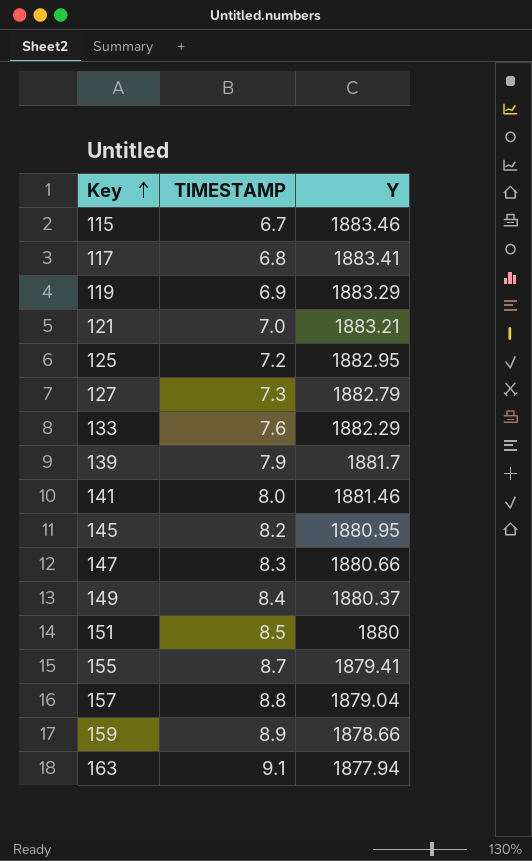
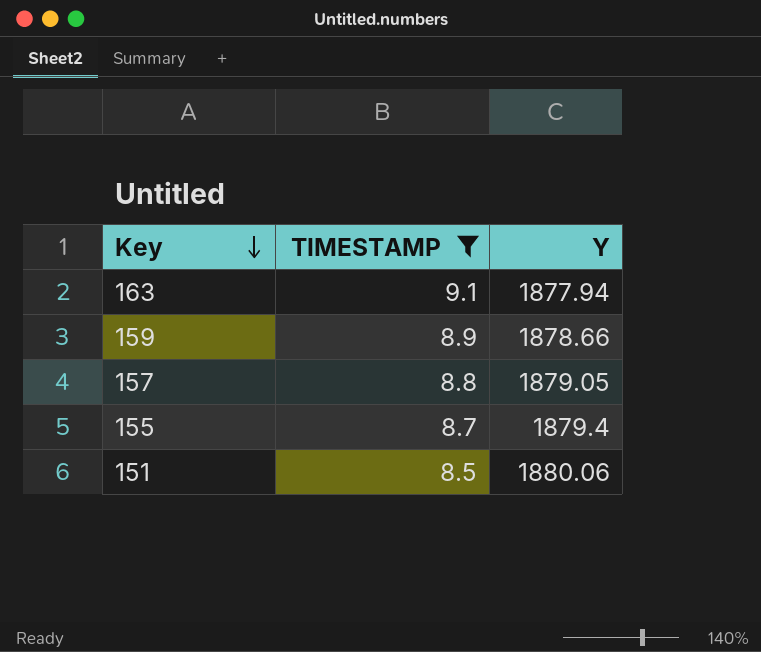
filter: none -> TIMESTAMP >= 8.5
row order: Key ascending -> Key descending
157 | Y: 1879.04 -> 1879.05
155 | Y: 1879.41 -> 1879.4
151 | Y: 1880 -> 1880.06

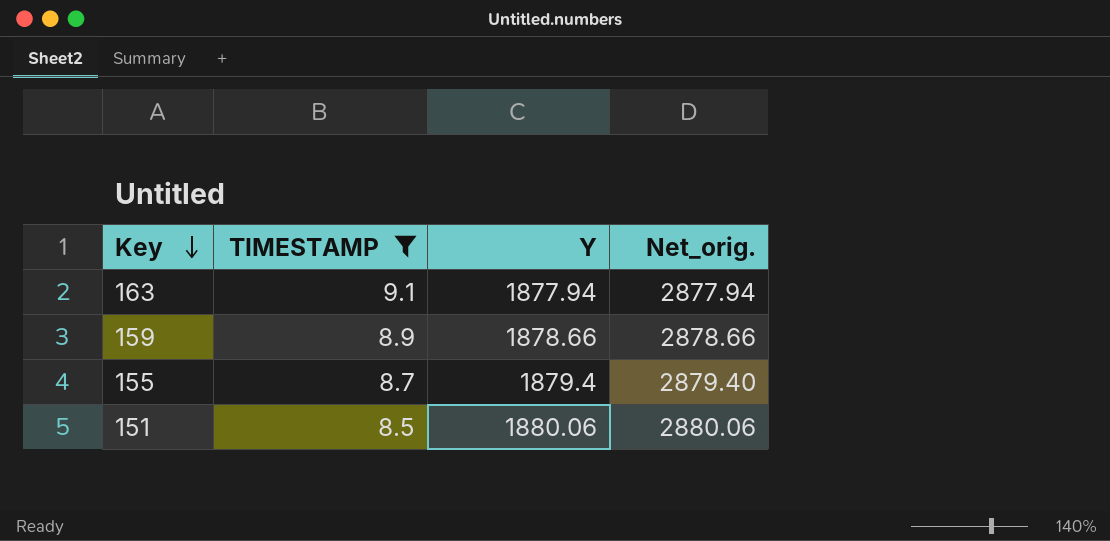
column Net_orig. | formula: none -> [Y] + 1000
row 157: 8.8 | 1879.05 -> none

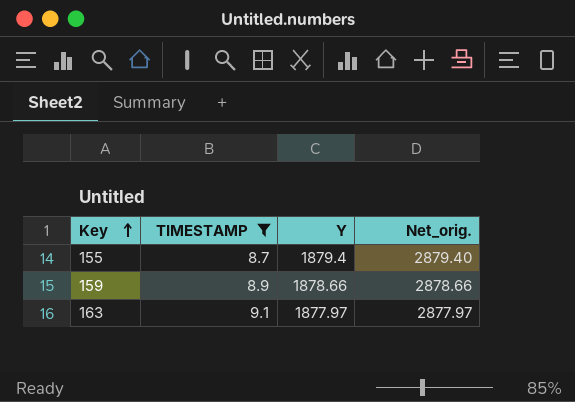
row order: Key descending -> Key ascending
row 151: 8.5 | 1880.06 | 2880.06 -> none
163 | Y: 1877.94 -> 1877.97
163 | Net_orig.: 2877.94 -> 2877.97

